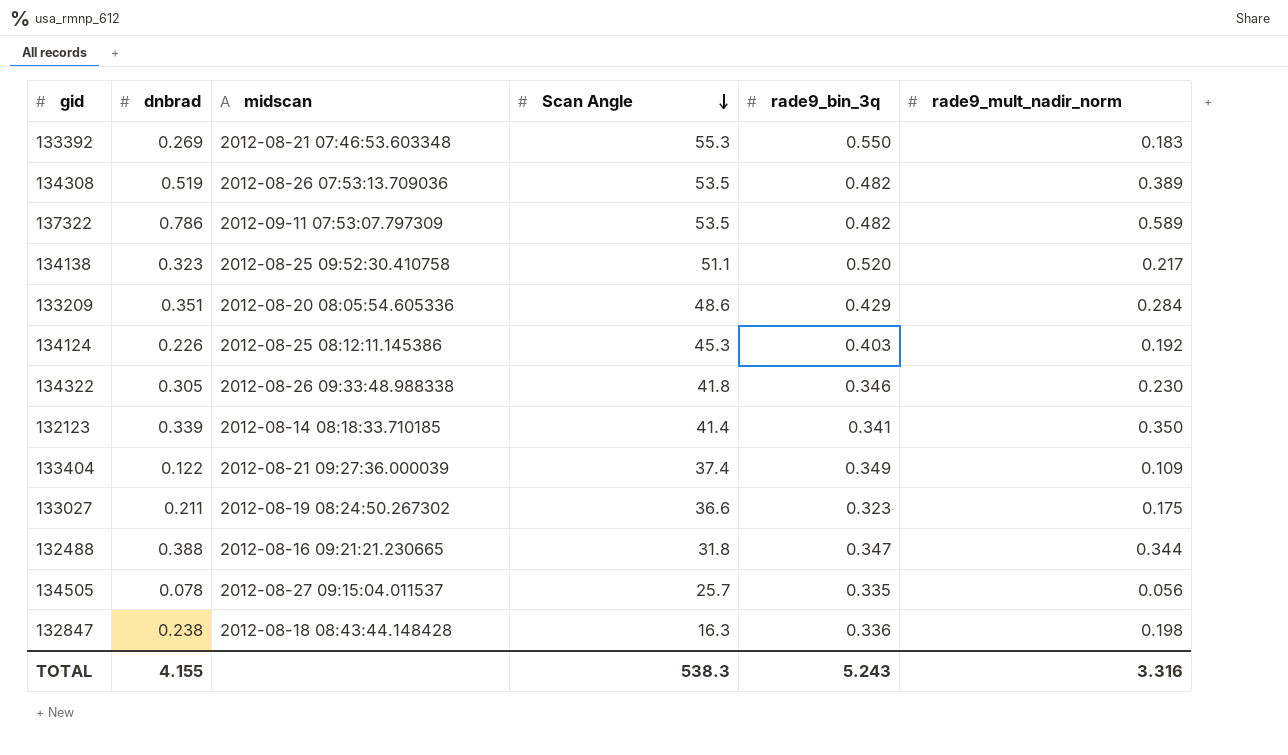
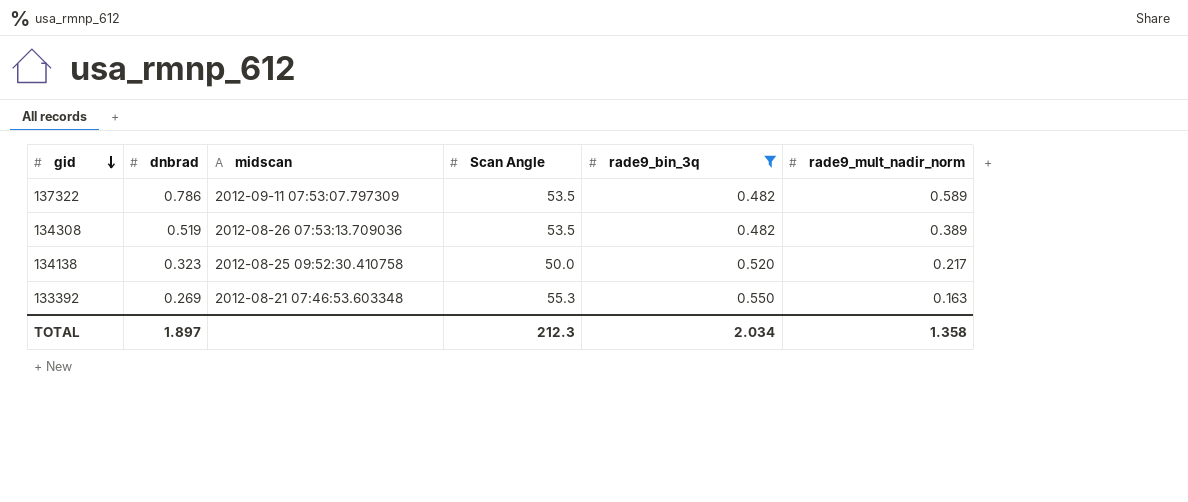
filter: none -> rade9_bin_3q >= 0.482
row order: Scan Angle descending -> gid descending
134138 | Scan Angle: 51.1 -> 50.0
133392 | rade9_mult_nadir_norm: 0.183 -> 0.163
TOTAL | dnbrad: 4.155 -> 1.897
TOTAL | Scan Angle: 538.3 -> 212.3
TOTAL | rade9_bin_3q: 5.243 -> 2.034
TOTAL | rade9_mult_nadir_norm: 3.316 -> 1.358

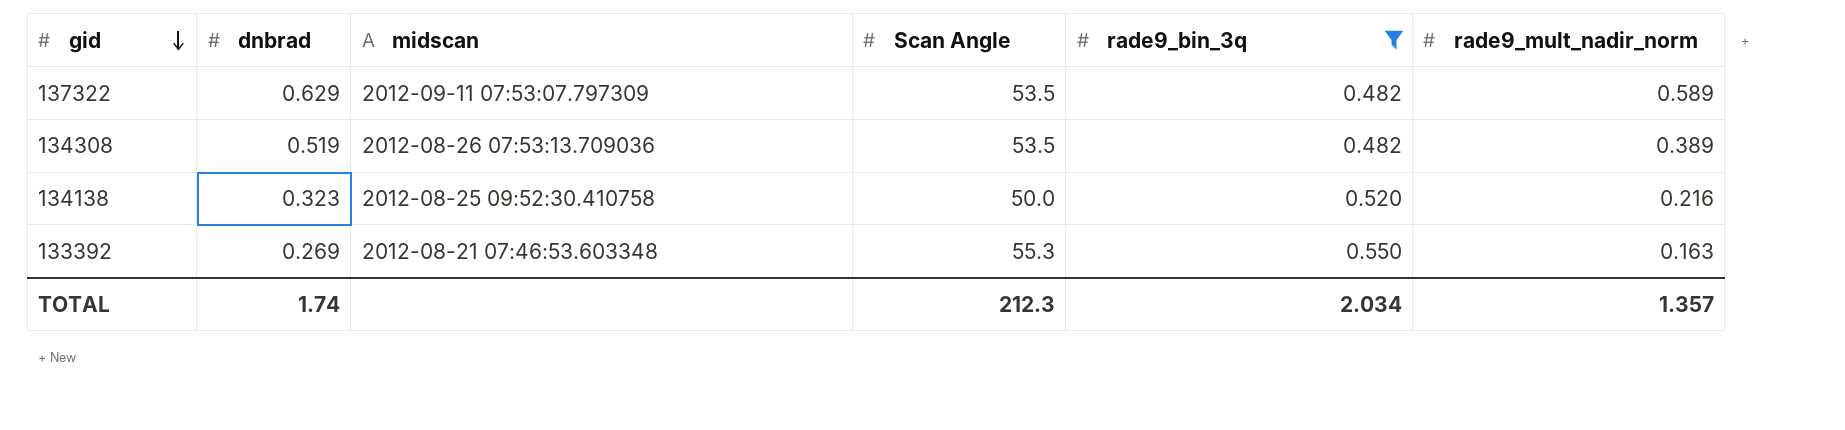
137322 | dnbrad: 0.786 -> 0.629
134138 | rade9_mult_nadir_norm: 0.217 -> 0.216
TOTAL | dnbrad: 1.897 -> 1.74
TOTAL | rade9_mult_nadir_norm: 1.358 -> 1.357

